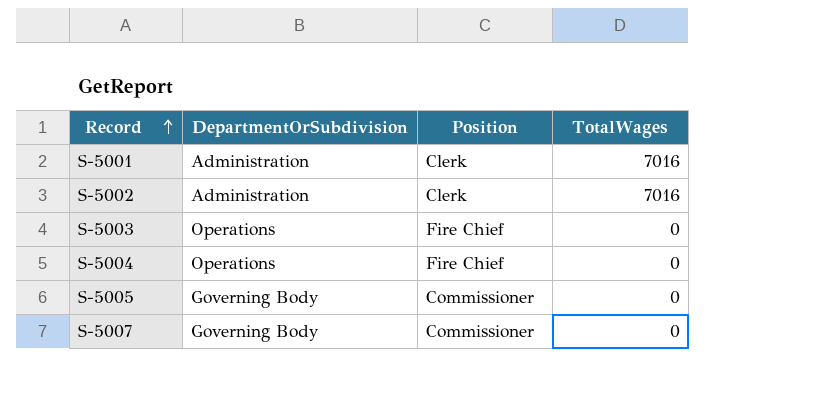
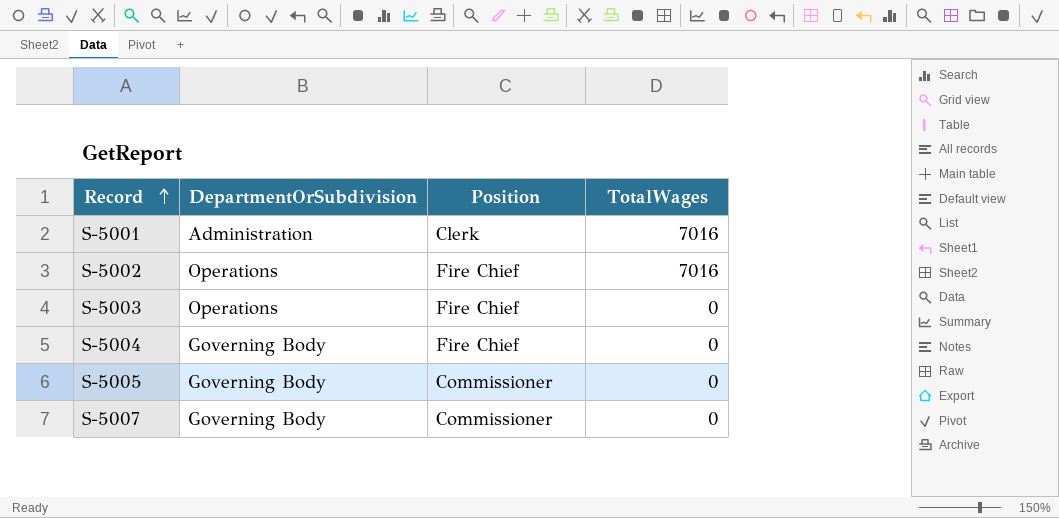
S-5002 | DepartmentOrSubdivision: Administration -> Operations
S-5002 | Position: Clerk -> Fire Chief
S-5004 | DepartmentOrSubdivision: Operations -> Governing Body

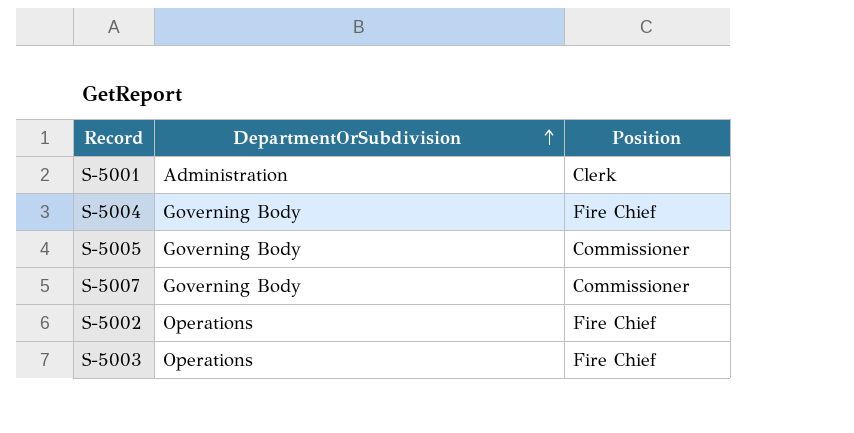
row order: Record ascending -> DepartmentOrSubdivision ascending
column TotalWages | position: 4 -> none

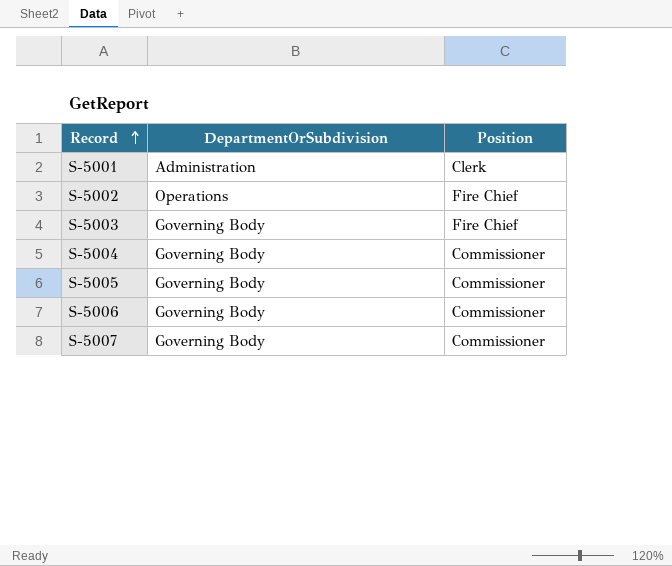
row order: DepartmentOrSubdivision ascending -> Record ascending
S-5003 | DepartmentOrSubdivision: Operations -> Governing Body
S-5004 | Position: Fire Chief -> Commissioner
row S-5006: none -> Governing Body | Commissioner

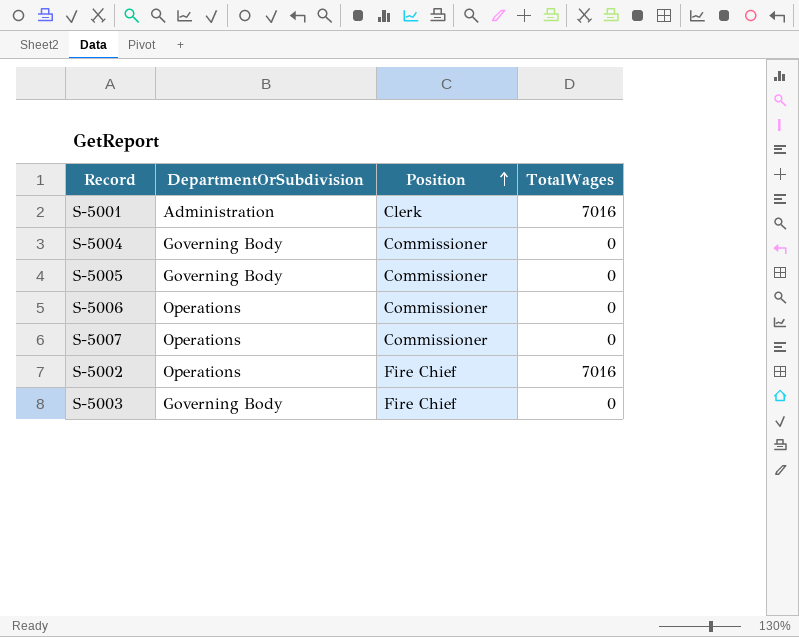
row order: Record ascending -> Position ascending
column TotalWages | position: none -> 4
S-5006 | DepartmentOrSubdivision: Governing Body -> Operations
S-5007 | DepartmentOrSubdivision: Governing Body -> Operations

